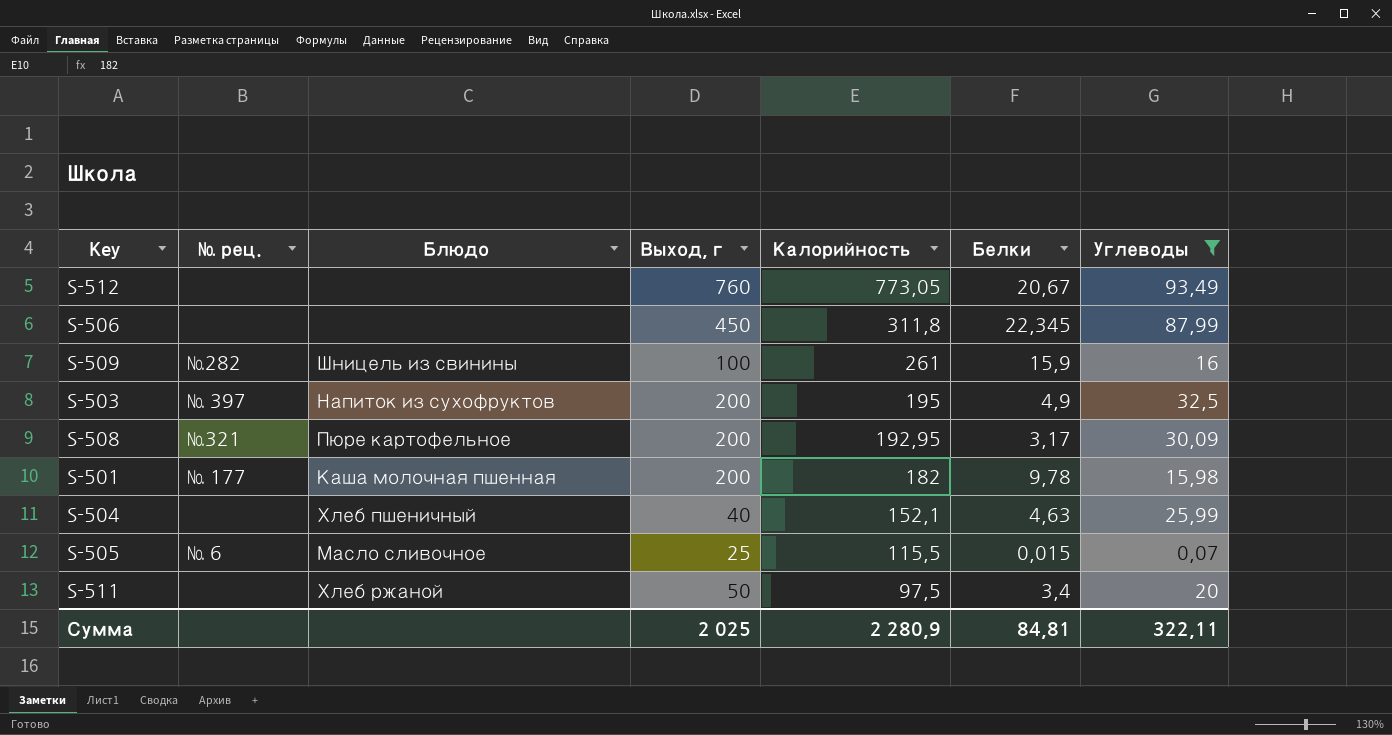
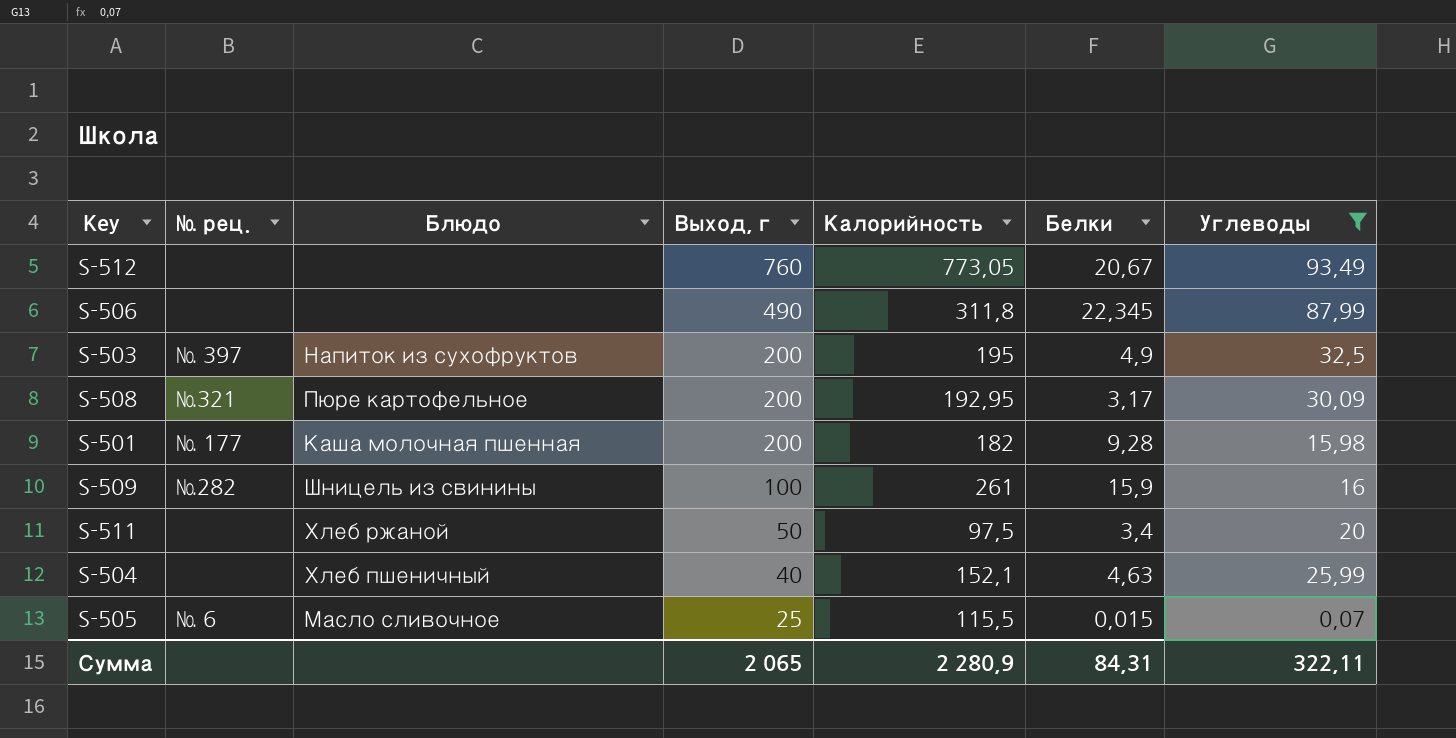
row order: Калорийность descending -> Выход, г descending
S-506 | Выход, г: 450 -> 490
S-501 | Белки: 9,78 -> 9,28
Сумма | Выход, г: 2 025 -> 2 065
Сумма | Белки: 84,81 -> 84,31

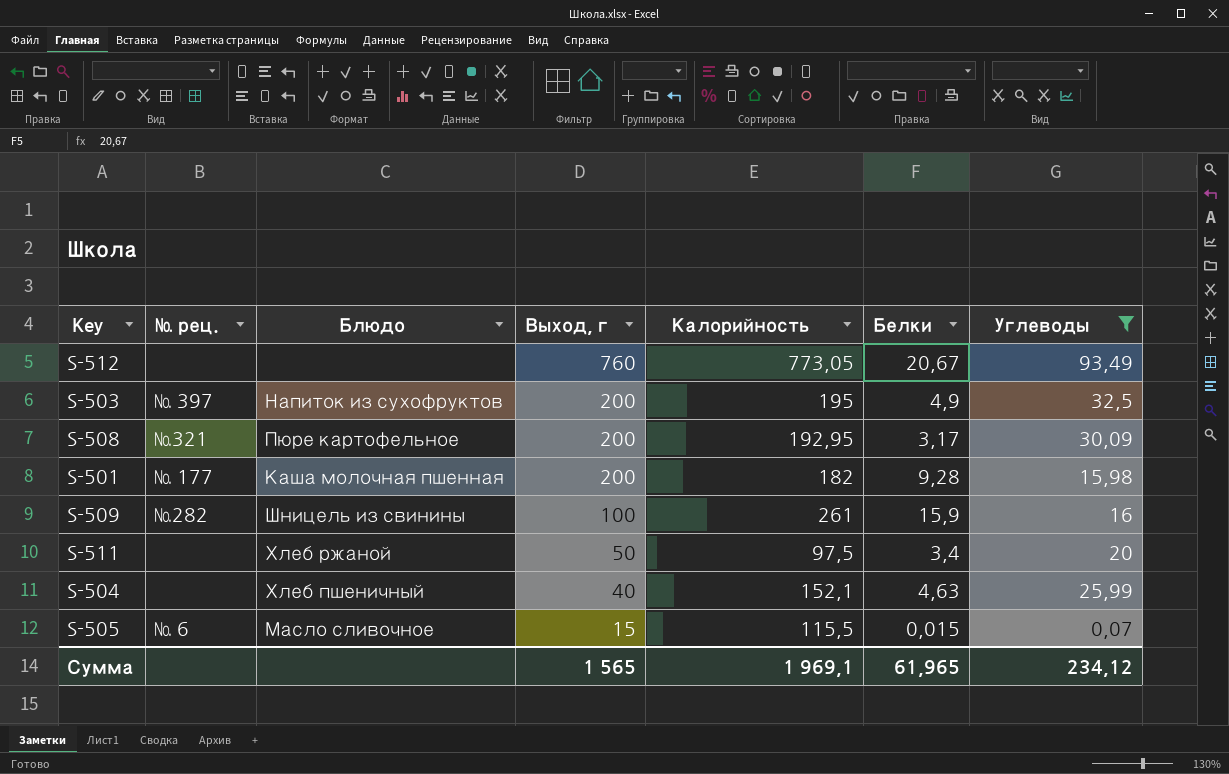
row S-506: none | none | 490 | 311,8 | 22,345 | 87,99 -> none
S-505 | Выход, г: 25 -> 15
Сумма | Выход, г: 2 065 -> 1 565
Сумма | Калорийность: 2 280,9 -> 1 969,1
Сумма | Белки: 84,31 -> 61,965
Сумма | Углеводы: 322,11 -> 234,12

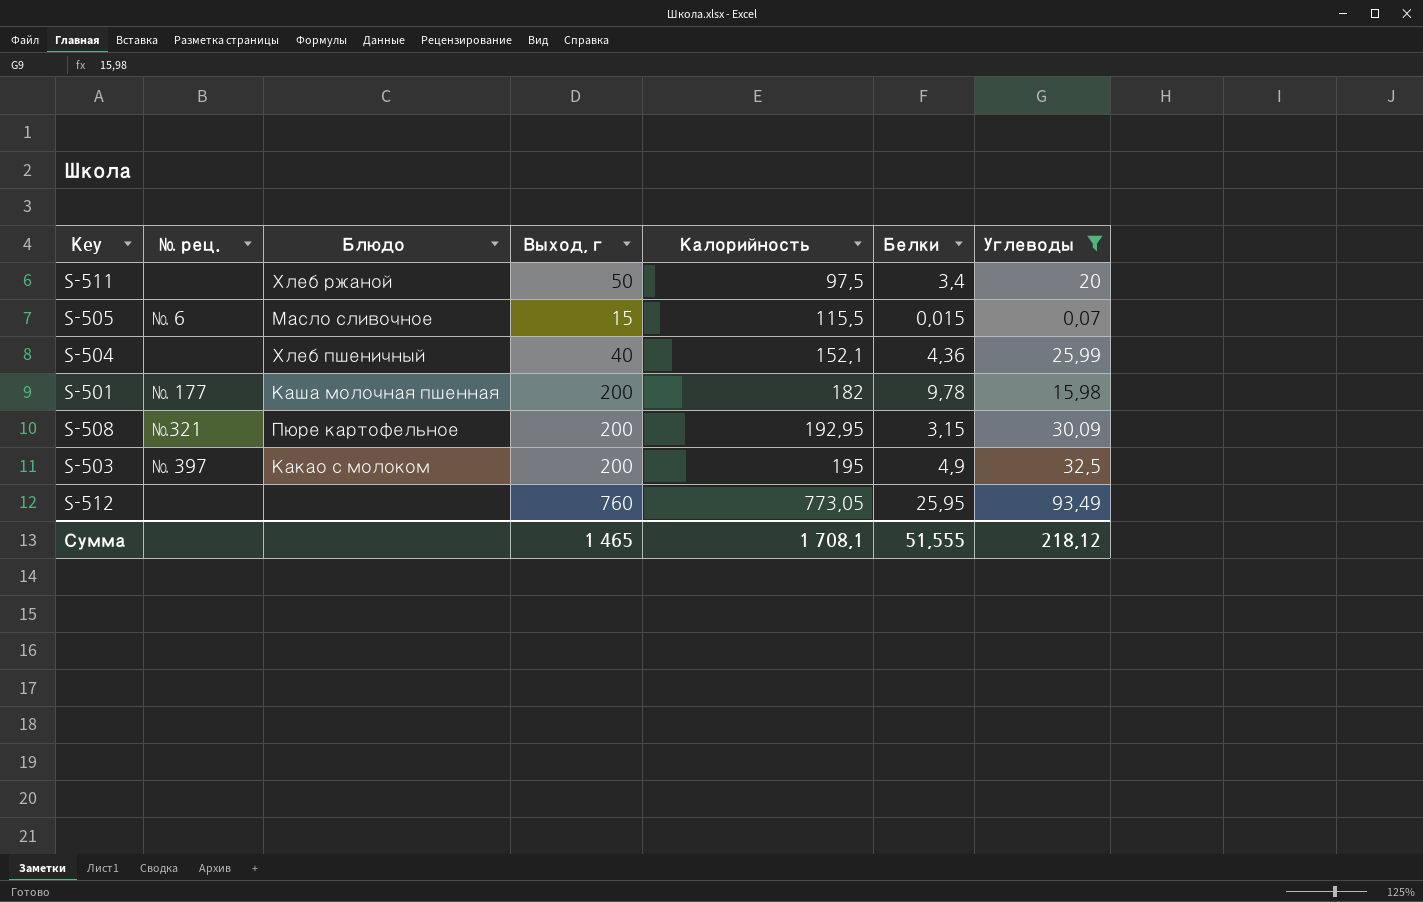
row order: Выход, г descending -> Калорийность ascending
row S-509: №282 | Шницель из свинины | 100 | 261 | 15,9 | 16 -> none
S-504 | Белки: 4,63 -> 4,36
S-501 | Белки: 9,28 -> 9,78
S-508 | Белки: 3,17 -> 3,15
S-503 | Блюдо: Напиток из сухофруктов -> Какао с молоком
S-512 | Белки: 20,67 -> 25,95
Сумма | Выход, г: 1 565 -> 1 465
Сумма | Калорийность: 1 969,1 -> 1 708,1
Сумма | Белки: 61,965 -> 51,555
Сумма | Углеводы: 234,12 -> 218,12

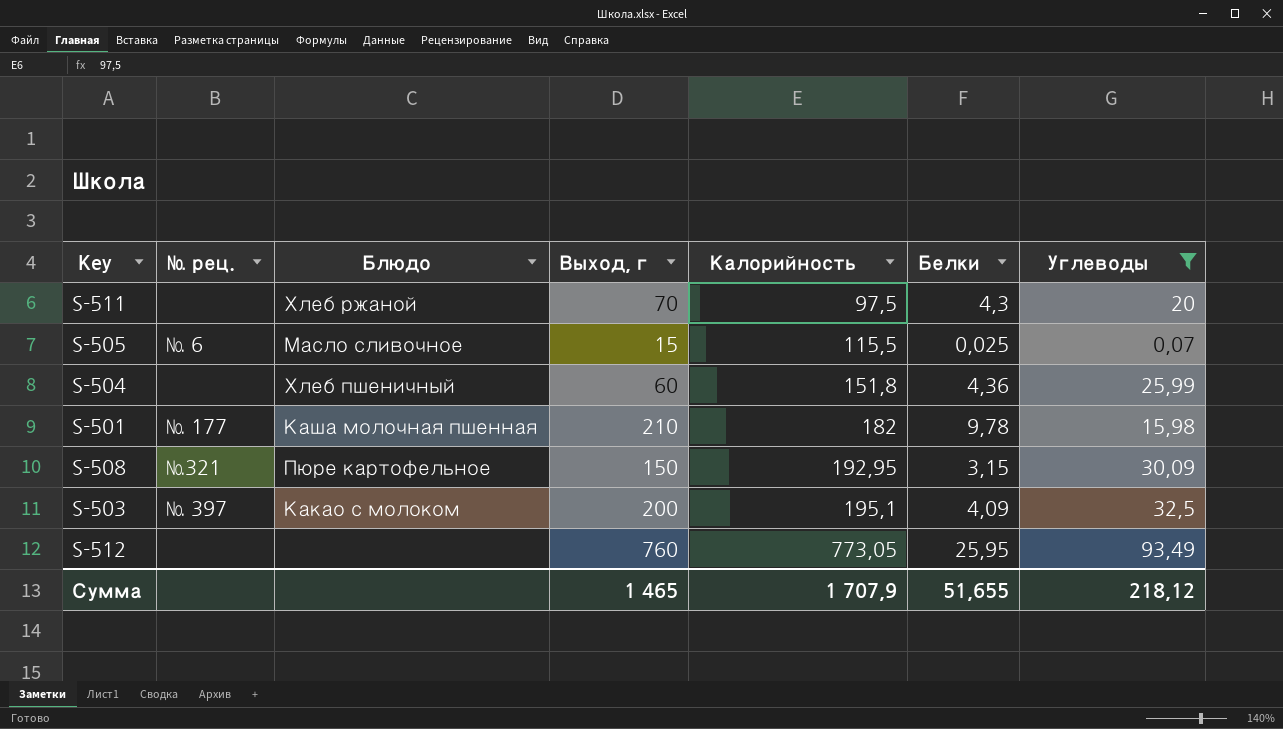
S-511 | Выход, г: 50 -> 70
S-511 | Белки: 3,4 -> 4,3
S-505 | Белки: 0,015 -> 0,025
S-504 | Выход, г: 40 -> 60
S-504 | Калорийность: 152,1 -> 151,8
S-501 | Выход, г: 200 -> 210
S-508 | Выход, г: 200 -> 150
S-503 | Калорийность: 195 -> 195,1
S-503 | Белки: 4,9 -> 4,09
Сумма | Калорийность: 1 708,1 -> 1 707,9
Сумма | Белки: 51,555 -> 51,655

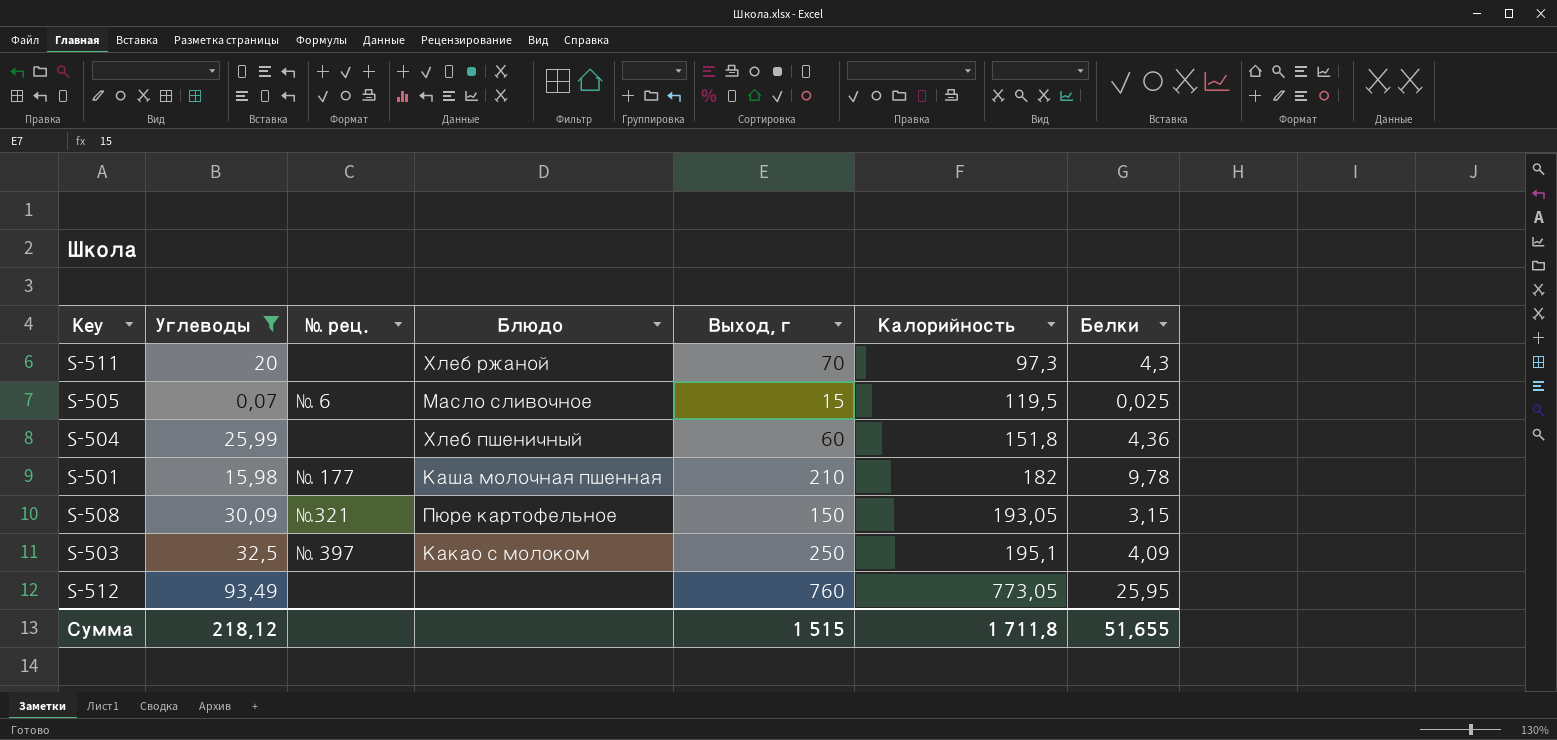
column Углеводы | position: 7 -> 2
S-511 | Калорийность: 97,5 -> 97,3
S-505 | Калорийность: 115,5 -> 119,5
S-508 | Калорийность: 192,95 -> 193,05
S-503 | Выход, г: 200 -> 250
Сумма | Выход, г: 1 465 -> 1 515
Сумма | Калорийность: 1 707,9 -> 1 711,8

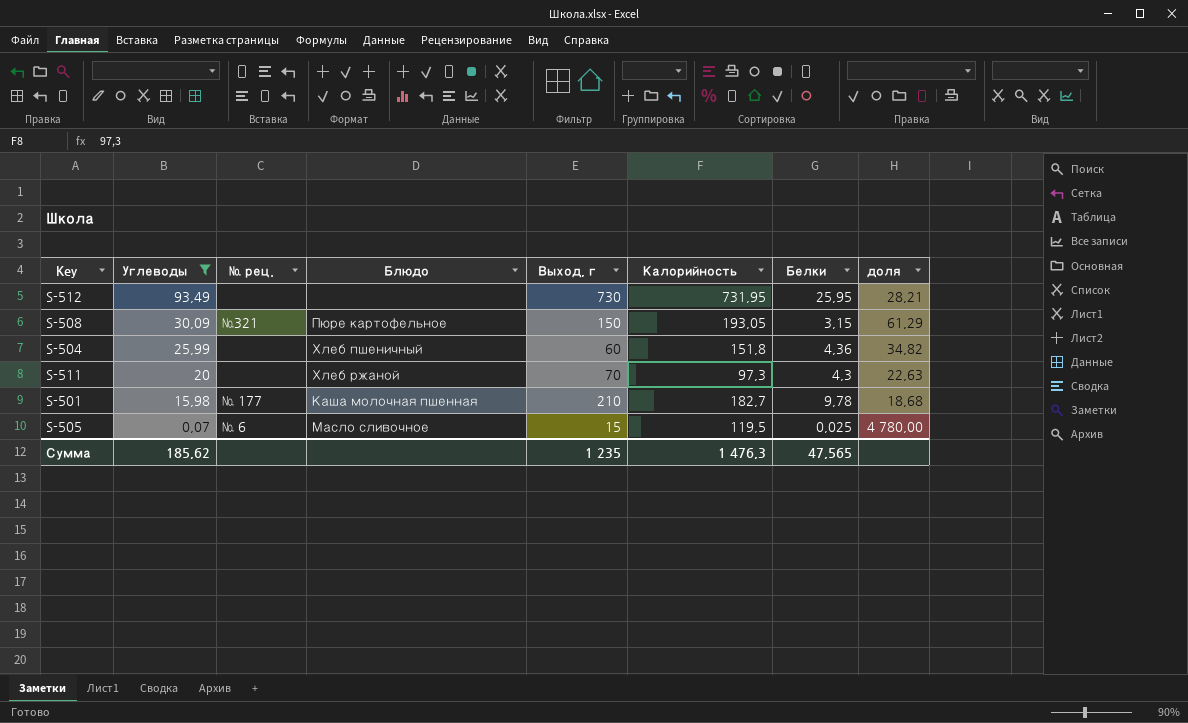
row order: Калорийность ascending -> Углеводы descending
column доля | formula: none -> [Калорийность] / [Белки]
row S-503: 32,5 | № 397 | Какао с молоком | 250 | 195,1 | 4,09 -> none
S-512 | Выход, г: 760 -> 730
S-512 | Калорийность: 773,05 -> 731,95
S-501 | Калорийность: 182 -> 182,7
Сумма | Углеводы: 218,12 -> 185,62
Сумма | Выход, г: 1 515 -> 1 235
Сумма | Калорийность: 1 711,8 -> 1 476,3
Сумма | Белки: 51,655 -> 47,565

